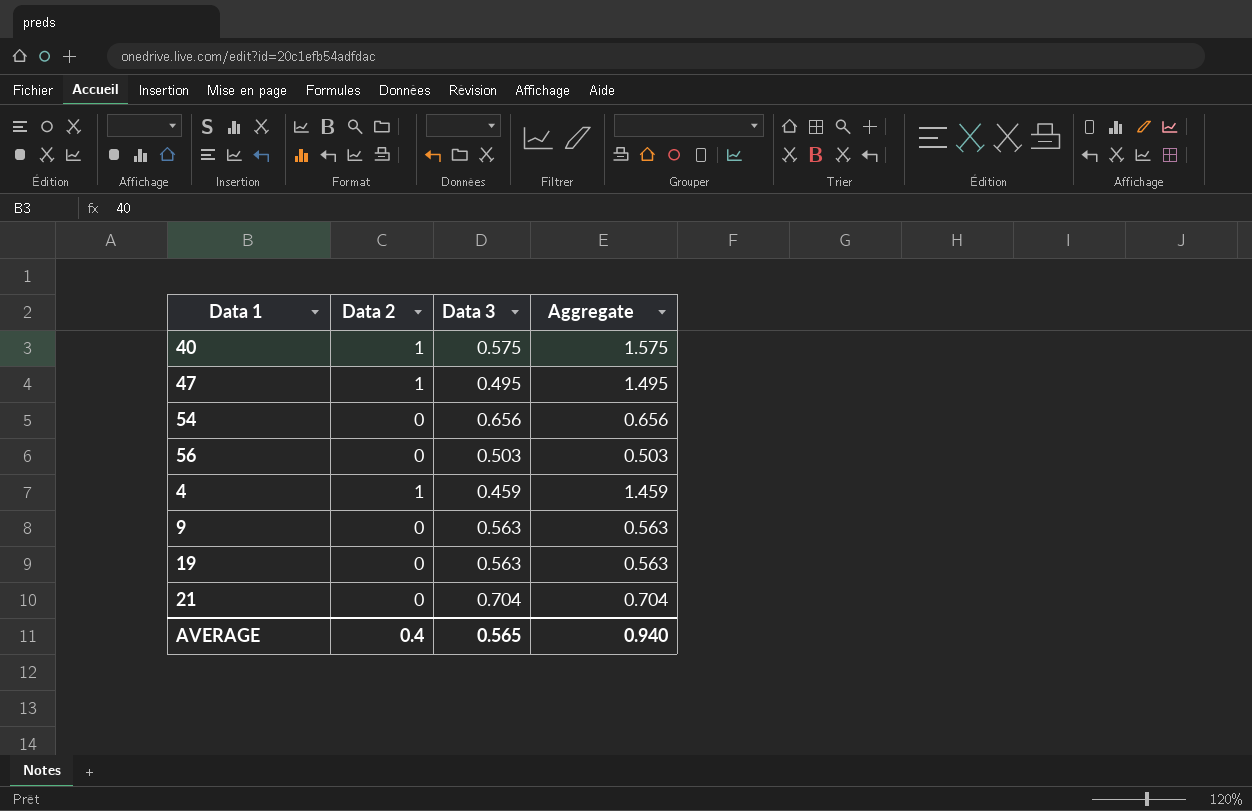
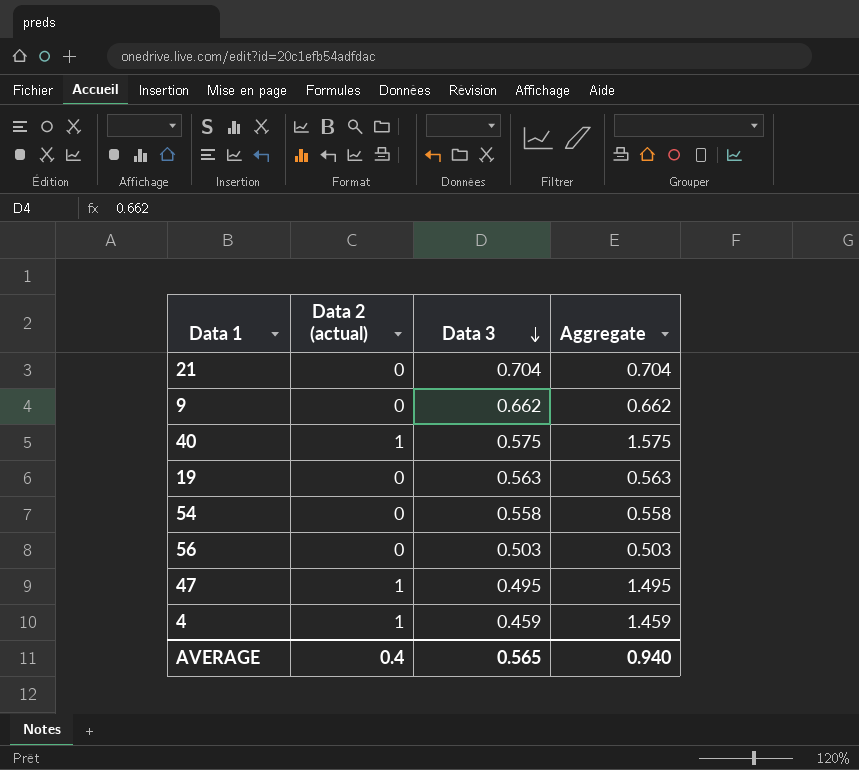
row order: none -> Data 3 descending
column name: Data 2 -> Data 2 (actual)
9 | Data 3: 0.563 -> 0.662
9 | Aggregate: 0.563 -> 0.662
54 | Data 3: 0.656 -> 0.558
54 | Aggregate: 0.656 -> 0.558

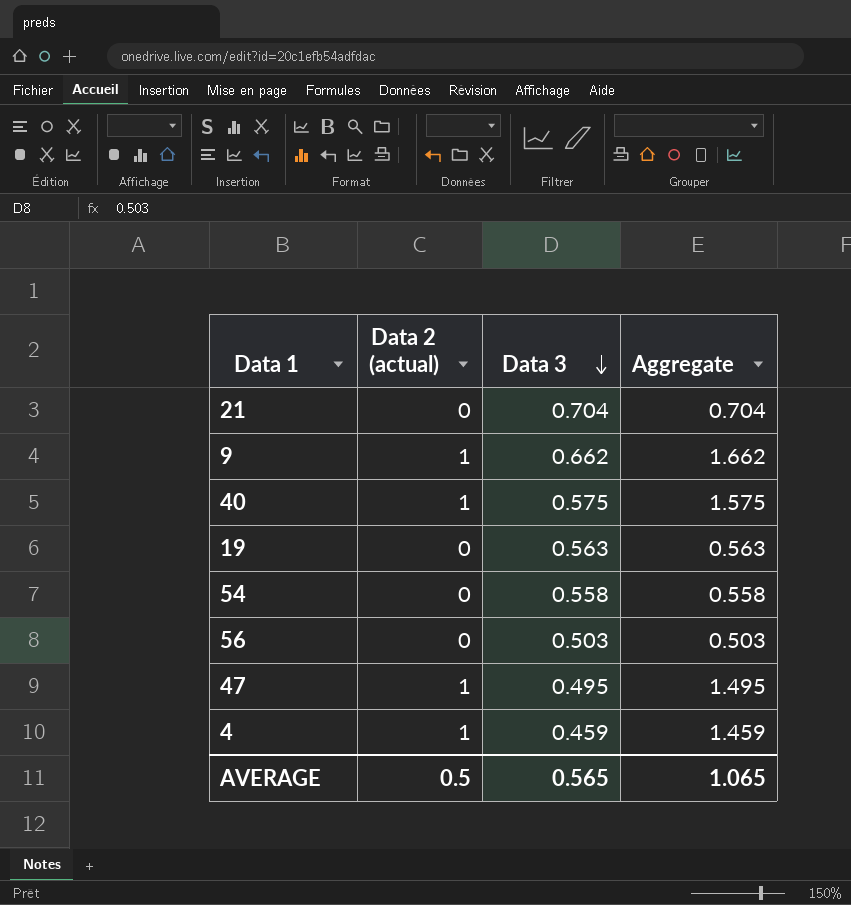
9 | Data 2 (actual): 0 -> 1
9 | Aggregate: 0.662 -> 1.662
AVERAGE | Data 2 (actual): 0.4 -> 0.5
AVERAGE | Aggregate: 0.940 -> 1.065

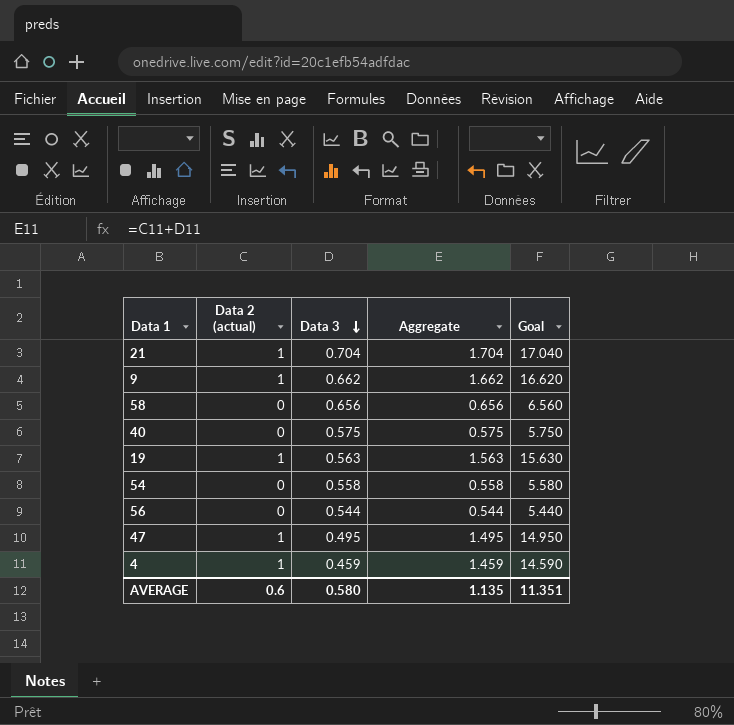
column Goal | formula: none -> [Aggregate] * 10
21 | Data 2 (actual): 0 -> 1
21 | Aggregate: 0.704 -> 1.704
row 58: none -> 0 | 0.656 | 0.656 | 6.560
40 | Data 2 (actual): 1 -> 0
40 | Aggregate: 1.575 -> 0.575
19 | Data 2 (actual): 0 -> 1
19 | Aggregate: 0.563 -> 1.563
56 | Data 3: 0.503 -> 0.544
56 | Aggregate: 0.503 -> 0.544
AVERAGE | Data 2 (actual): 0.5 -> 0.6
AVERAGE | Data 3: 0.565 -> 0.580
AVERAGE | Aggregate: 1.065 -> 1.135

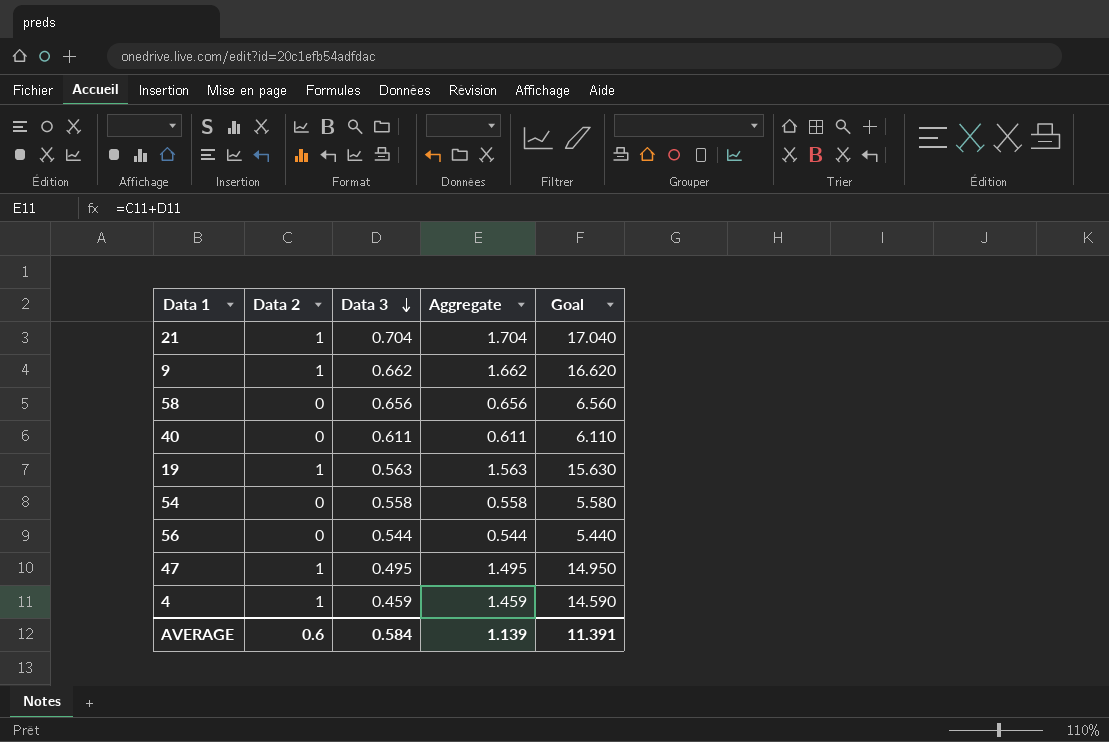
column name: Data 2 (actual) -> Data 2
40 | Data 3: 0.575 -> 0.611
40 | Aggregate: 0.575 -> 0.611
40 | Goal: 5.750 -> 6.110
AVERAGE | Data 3: 0.580 -> 0.584
AVERAGE | Aggregate: 1.135 -> 1.139
AVERAGE | Goal: 11.351 -> 11.391

